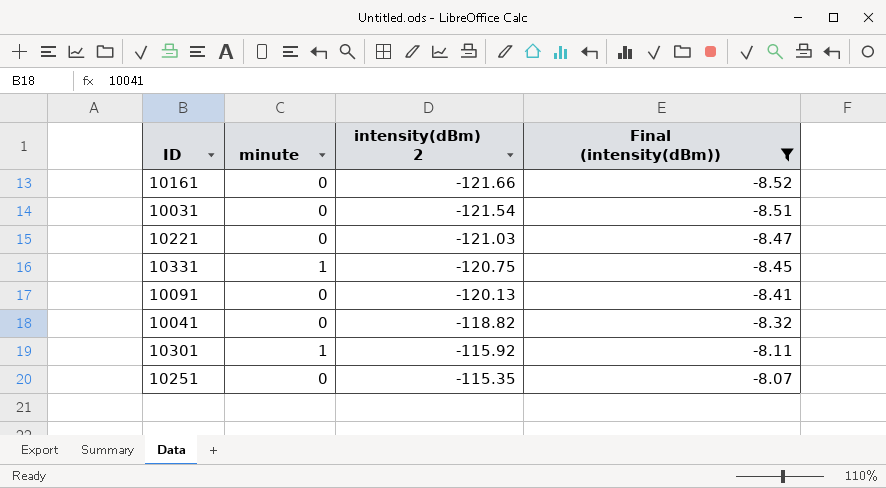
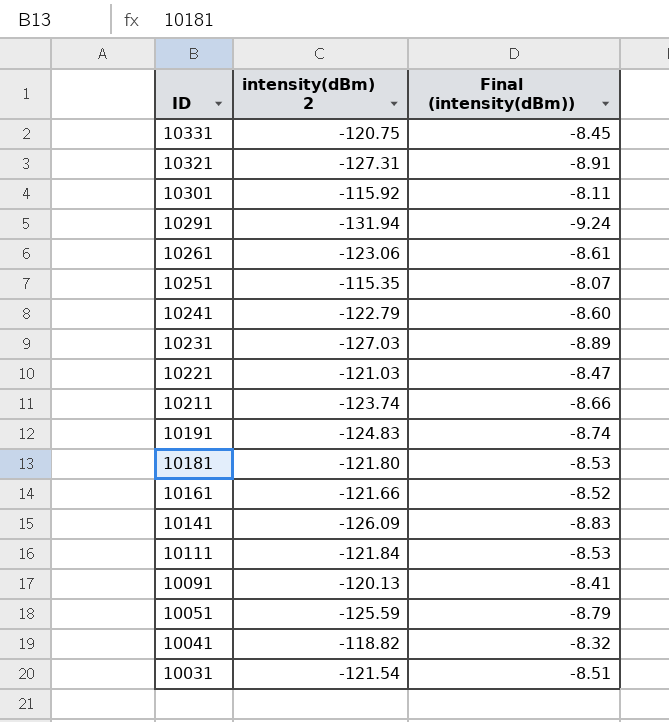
filter: Final (intensity(dBm)) >= -8.52 -> none
row order: intensity(dBm) 2 ascending -> ID descending
column minute | position: 2 -> none

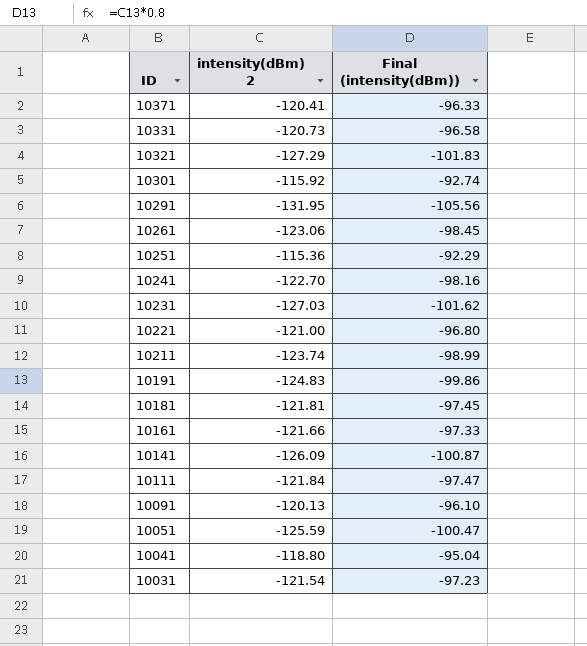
column Final (intensity(dBm)) | formula: [intensity(dBm) 2] * 0.07 -> [intensity(dBm) 2] * 0.8
row 10371: none -> -120.41 | -96.33
10331 | intensity(dBm) 2: -120.75 -> -120.73
10321 | intensity(dBm) 2: -127.31 -> -127.29
10291 | intensity(dBm) 2: -131.94 -> -131.95
10251 | intensity(dBm) 2: -115.35 -> -115.36
10241 | intensity(dBm) 2: -122.79 -> -122.70
10221 | intensity(dBm) 2: -121.03 -> -121.00
10181 | intensity(dBm) 2: -121.80 -> -121.81
10041 | intensity(dBm) 2: -118.82 -> -118.80

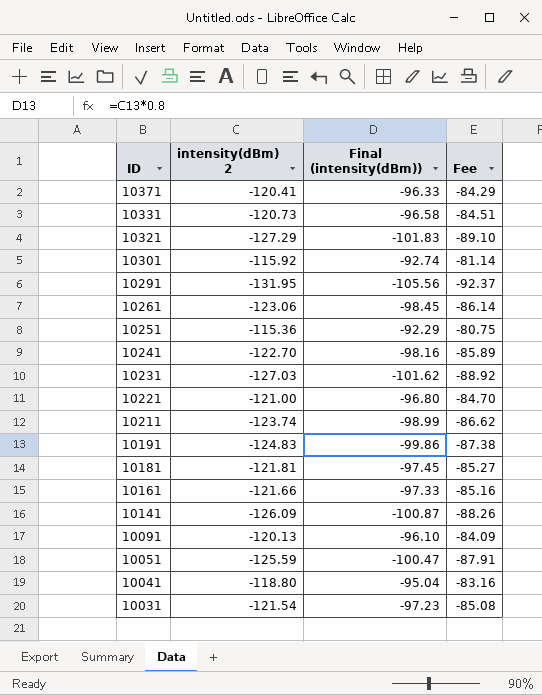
column Fee | formula: none -> [intensity(dBm) 2] * 0.7
row 10111: -121.84 | -97.47 -> none

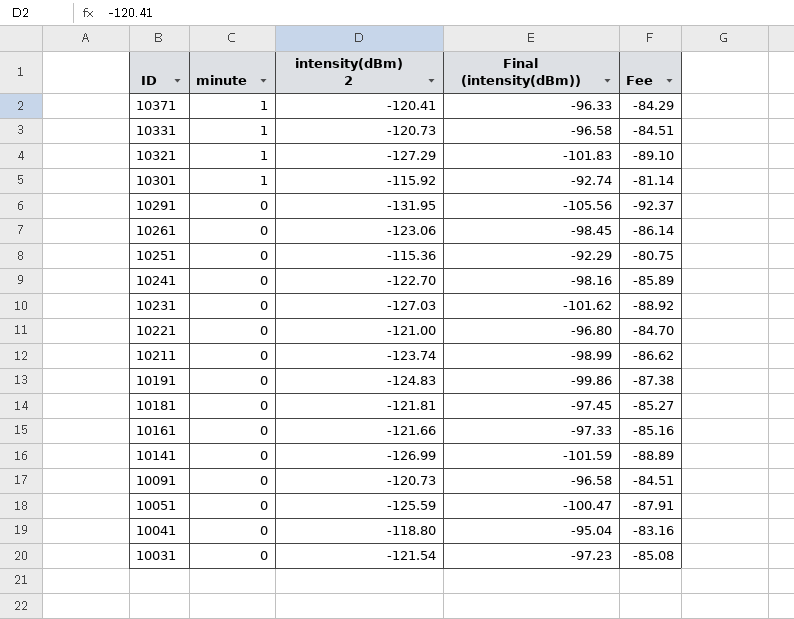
column minute | position: none -> 2
10141 | intensity(dBm) 2: -126.09 -> -126.99
10141 | Final (intensity(dBm)): -100.87 -> -101.59
10141 | Fee: -88.26 -> -88.89
10091 | intensity(dBm) 2: -120.13 -> -120.73
10091 | Final (intensity(dBm)): -96.10 -> -96.58
10091 | Fee: -84.09 -> -84.51

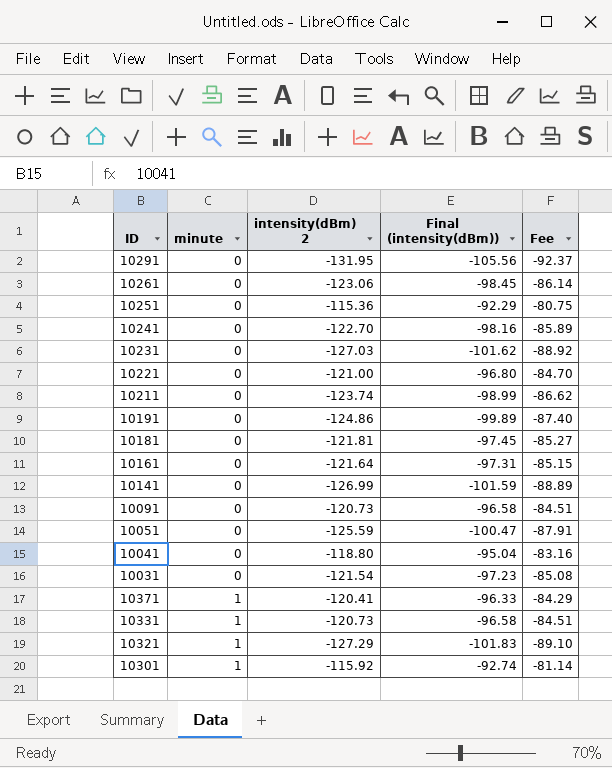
row order: ID descending -> minute ascending
10191 | intensity(dBm) 2: -124.83 -> -124.86
10191 | Final (intensity(dBm)): -99.86 -> -99.89
10191 | Fee: -87.38 -> -87.40
10161 | intensity(dBm) 2: -121.66 -> -121.64
10161 | Final (intensity(dBm)): -97.33 -> -97.31
10161 | Fee: -85.16 -> -85.15

